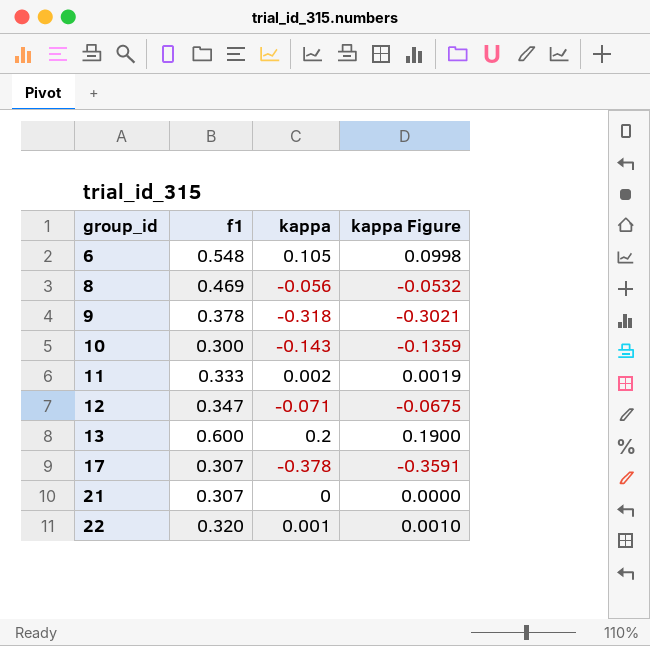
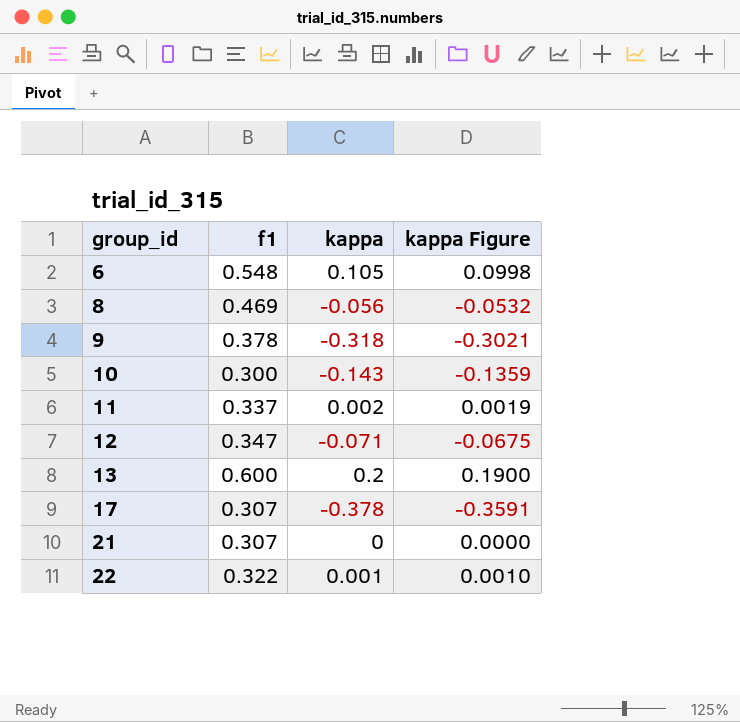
11 | f1: 0.333 -> 0.337
22 | f1: 0.320 -> 0.322

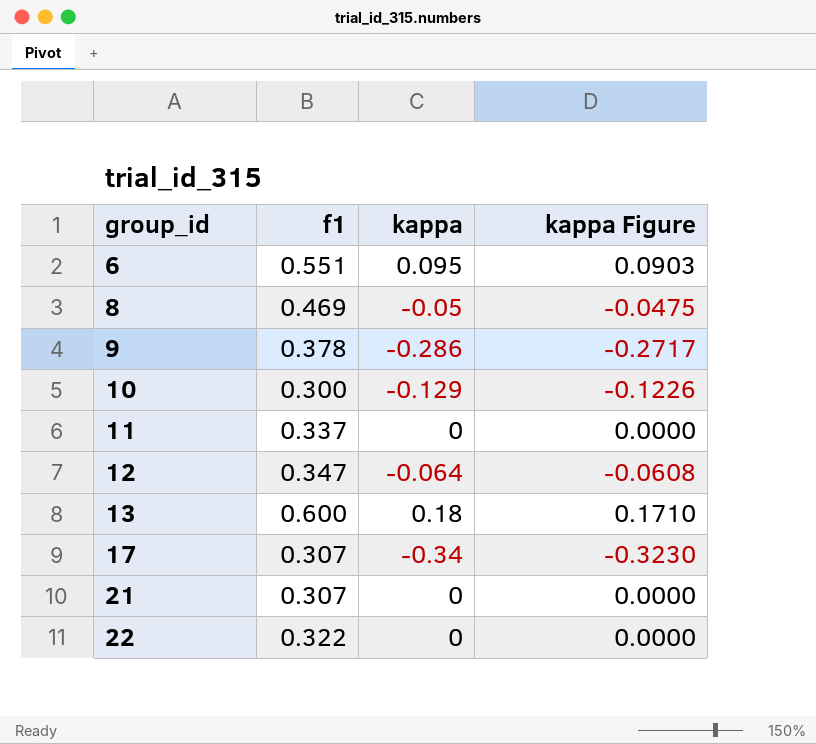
6 | f1: 0.548 -> 0.551
6 | kappa: 0.105 -> 0.095
6 | kappa Figure: 0.0998 -> 0.0903
8 | kappa: -0.056 -> -0.05
8 | kappa Figure: -0.0532 -> -0.0475
9 | kappa: -0.318 -> -0.286
9 | kappa Figure: -0.3021 -> -0.2717
10 | kappa: -0.143 -> -0.129
10 | kappa Figure: -0.1359 -> -0.1226
11 | kappa: 0.002 -> 0
11 | kappa Figure: 0.0019 -> 0.0000
12 | kappa: -0.071 -> -0.064
12 | kappa Figure: -0.0675 -> -0.0608
13 | kappa: 0.2 -> 0.18
13 | kappa Figure: 0.1900 -> 0.1710
17 | kappa: -0.378 -> -0.34
17 | kappa Figure: -0.3591 -> -0.3230
22 | kappa: 0.001 -> 0
22 | kappa Figure: 0.0010 -> 0.0000

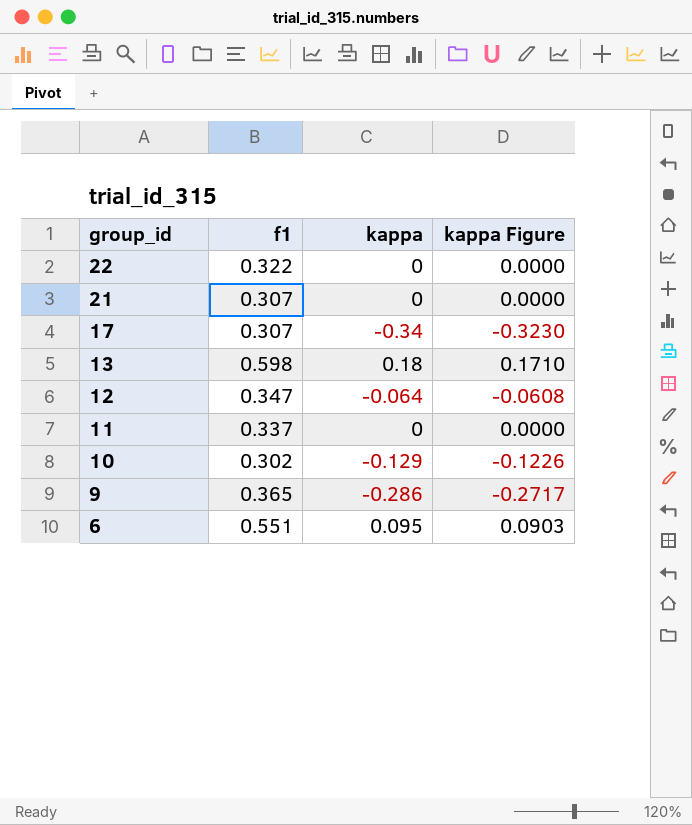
row order: group_id ascending -> group_id descending
row 8: 0.469 | -0.05 | -0.0475 -> none
13 | f1: 0.600 -> 0.598
10 | f1: 0.300 -> 0.302
9 | f1: 0.378 -> 0.365

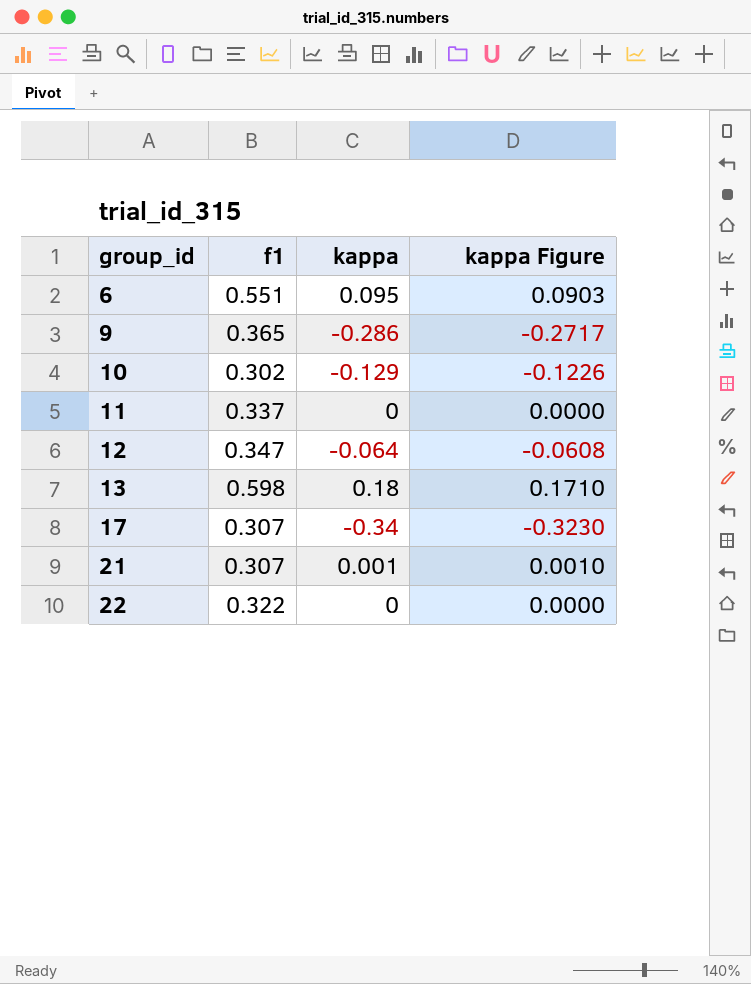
row order: group_id descending -> group_id ascending
21 | kappa: 0 -> 0.001
21 | kappa Figure: 0.0000 -> 0.0010

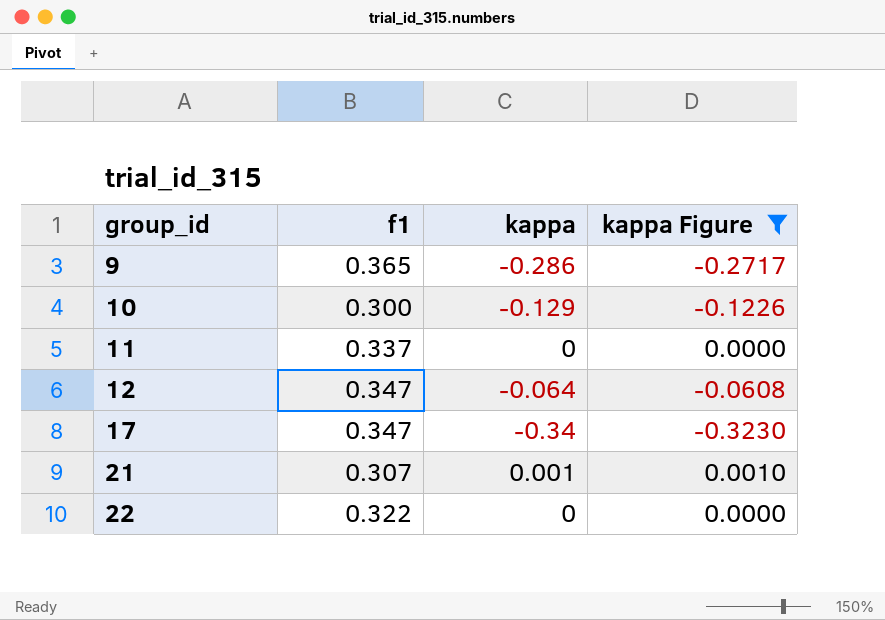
filter: none -> kappa Figure <= 0.0010
10 | f1: 0.302 -> 0.300
17 | f1: 0.307 -> 0.347

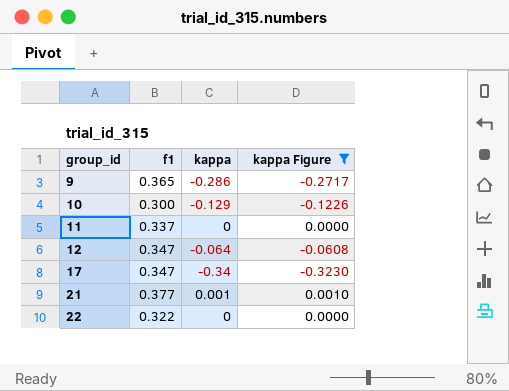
21 | f1: 0.307 -> 0.377

